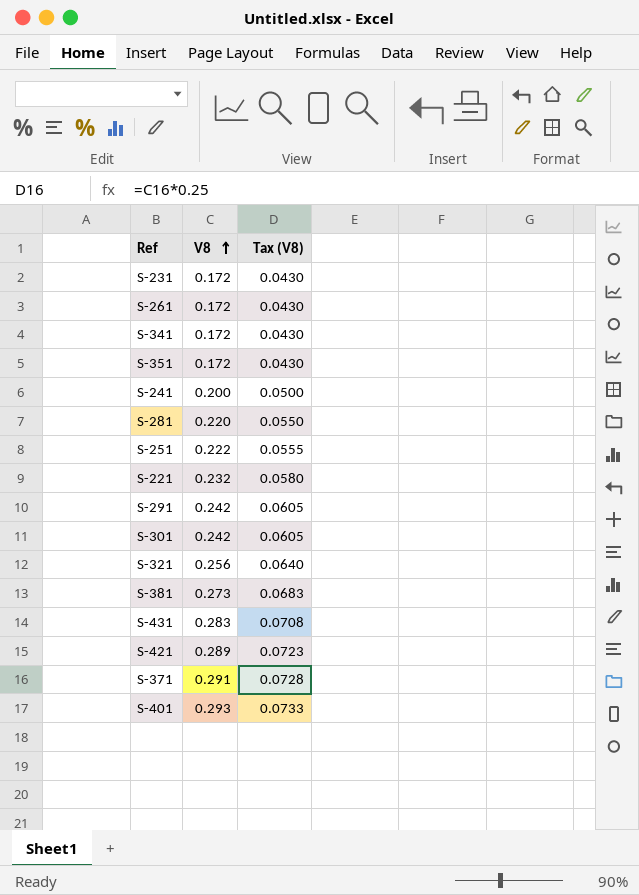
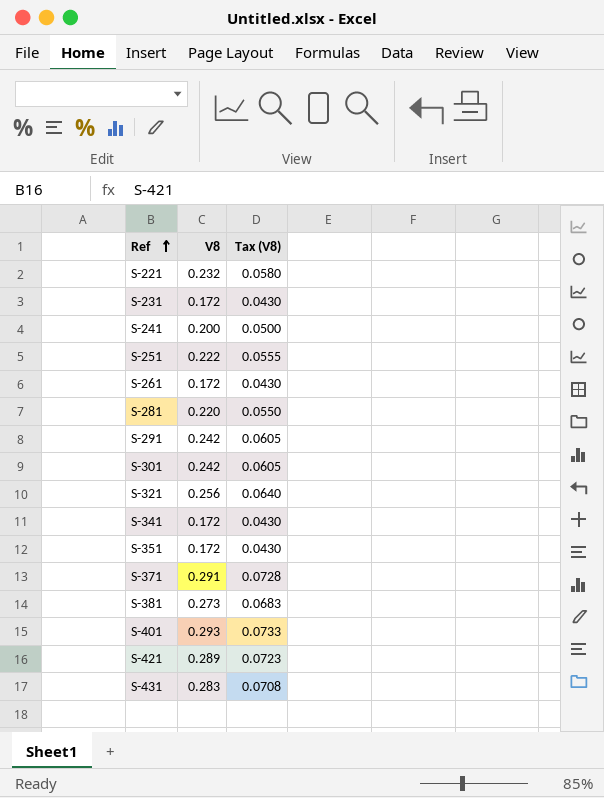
row order: V8 ascending -> Ref ascending

